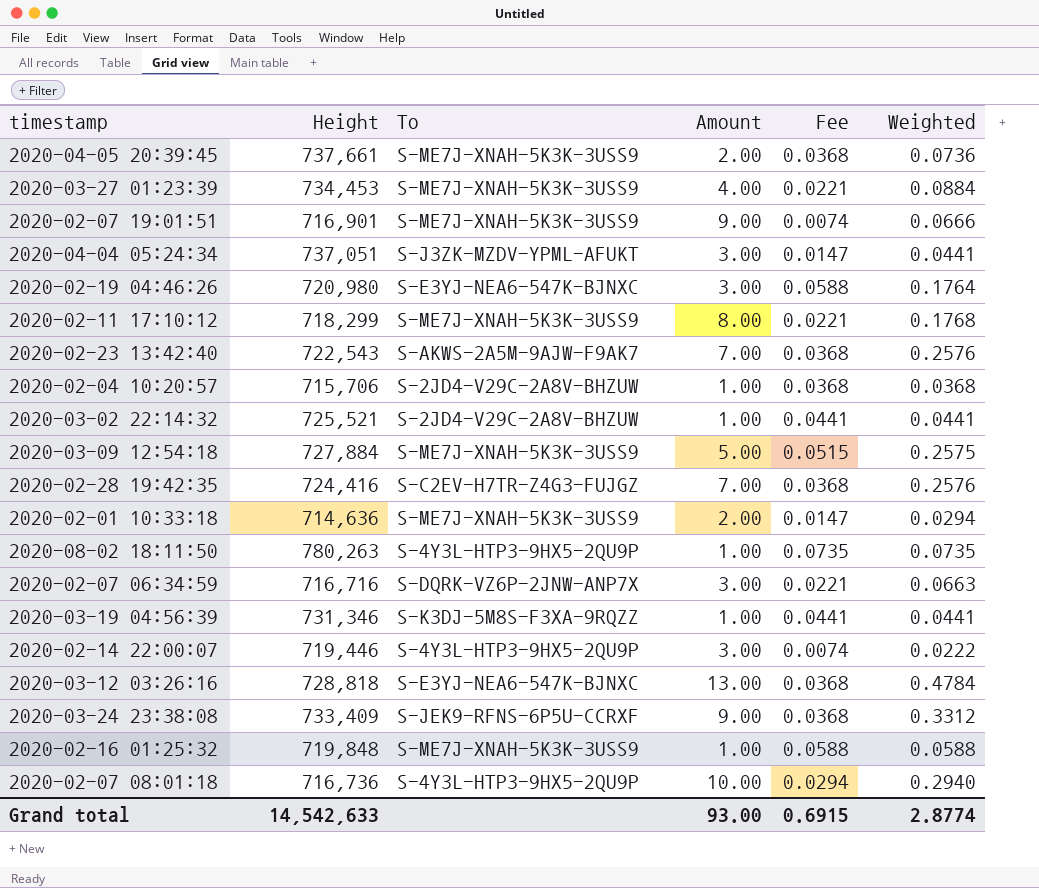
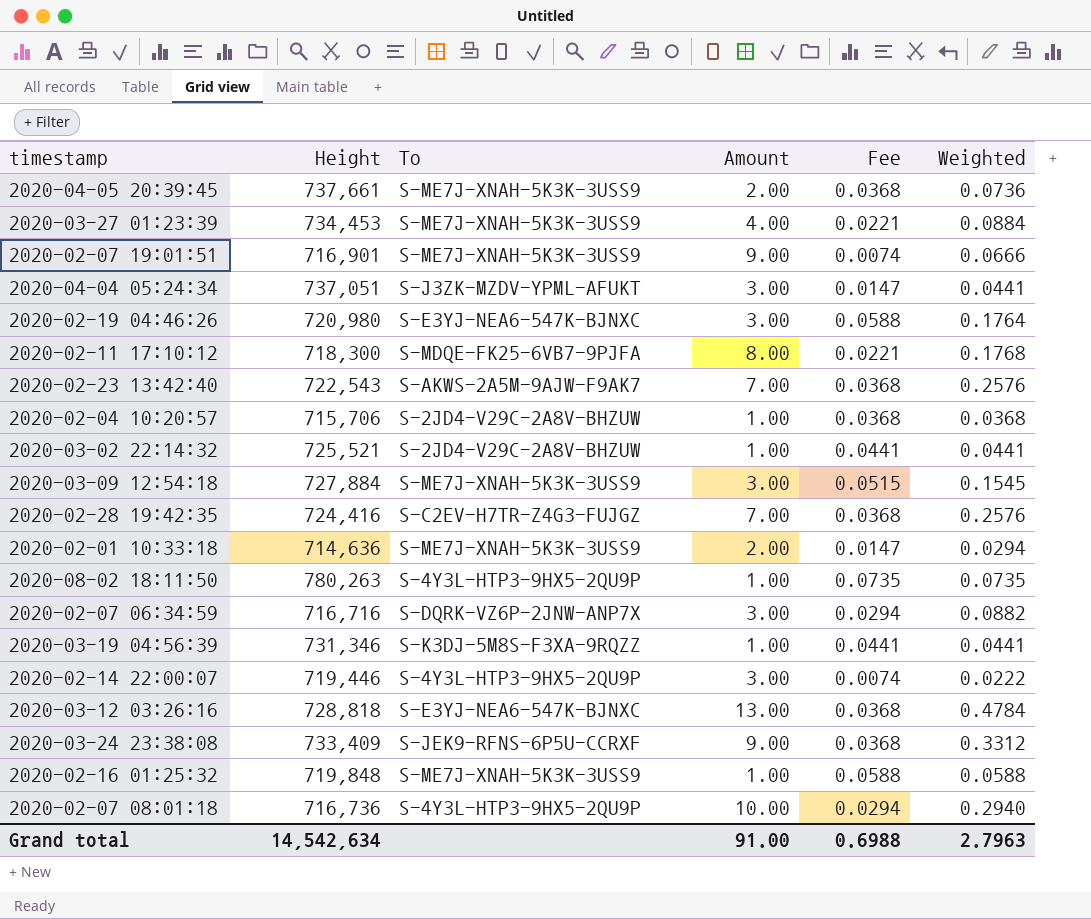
2020-02-11 17:10:12 | Height: 718,299 -> 718,300
2020-02-11 17:10:12 | To: S-ME7J-XNAH-5K3K-3USS9 -> S-MDQE-FK25-6VB7-9PJFA
2020-03-09 12:54:18 | Amount: 5.00 -> 3.00
2020-03-09 12:54:18 | Weighted: 0.2575 -> 0.1545
2020-02-07 06:34:59 | Fee: 0.0221 -> 0.0294
2020-02-07 06:34:59 | Weighted: 0.0663 -> 0.0882
Grand total | Height: 14,542,633 -> 14,542,634
Grand total | Amount: 93.00 -> 91.00
Grand total | Fee: 0.6915 -> 0.6988
Grand total | Weighted: 2.8774 -> 2.7963

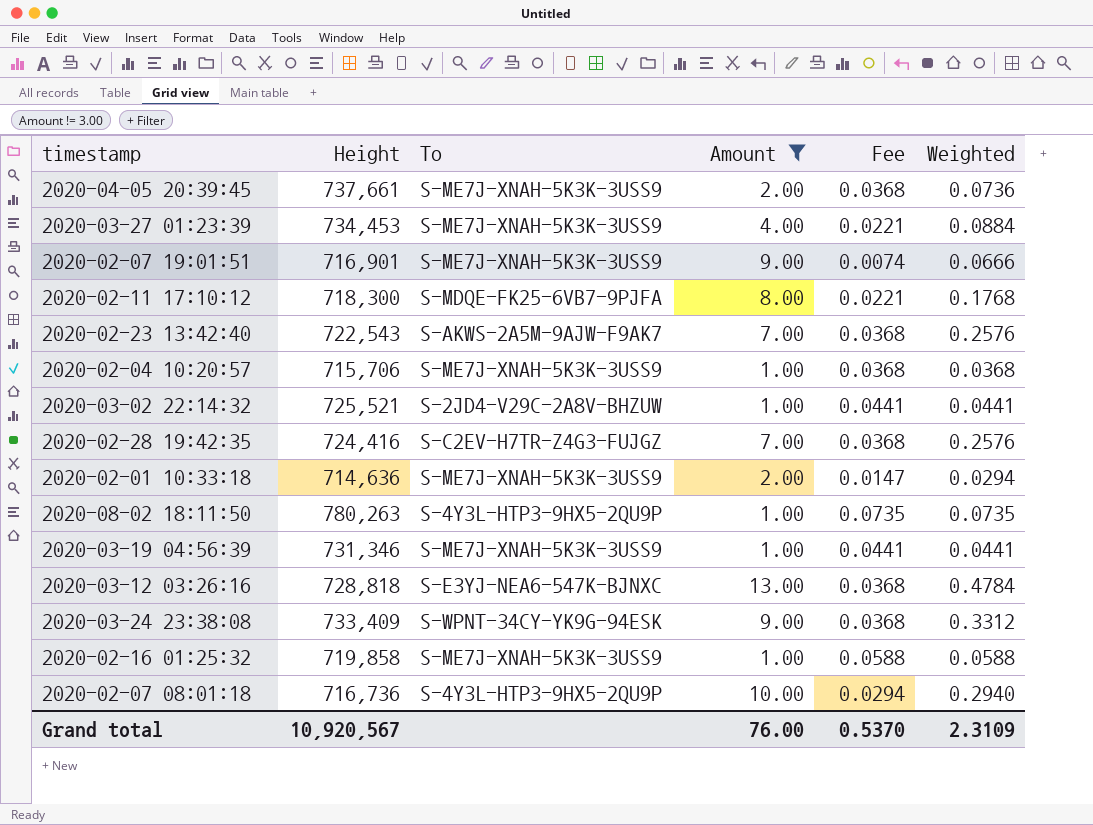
filter: none -> Amount != 3.00
2020-02-04 10:20:57 | To: S-2JD4-V29C-2A8V-BHZUW -> S-ME7J-XNAH-5K3K-3USS9
2020-03-19 04:56:39 | To: S-K3DJ-5M8S-F3XA-9RQZZ -> S-ME7J-XNAH-5K3K-3USS9
2020-03-24 23:38:08 | To: S-JEK9-RFNS-6P5U-CCRXF -> S-WPNT-34CY-YK9G-94ESK
2020-02-16 01:25:32 | Height: 719,848 -> 719,858
Grand total | Height: 14,542,634 -> 10,920,567
Grand total | Amount: 91.00 -> 76.00
Grand total | Fee: 0.6988 -> 0.5370
Grand total | Weighted: 2.7963 -> 2.3109

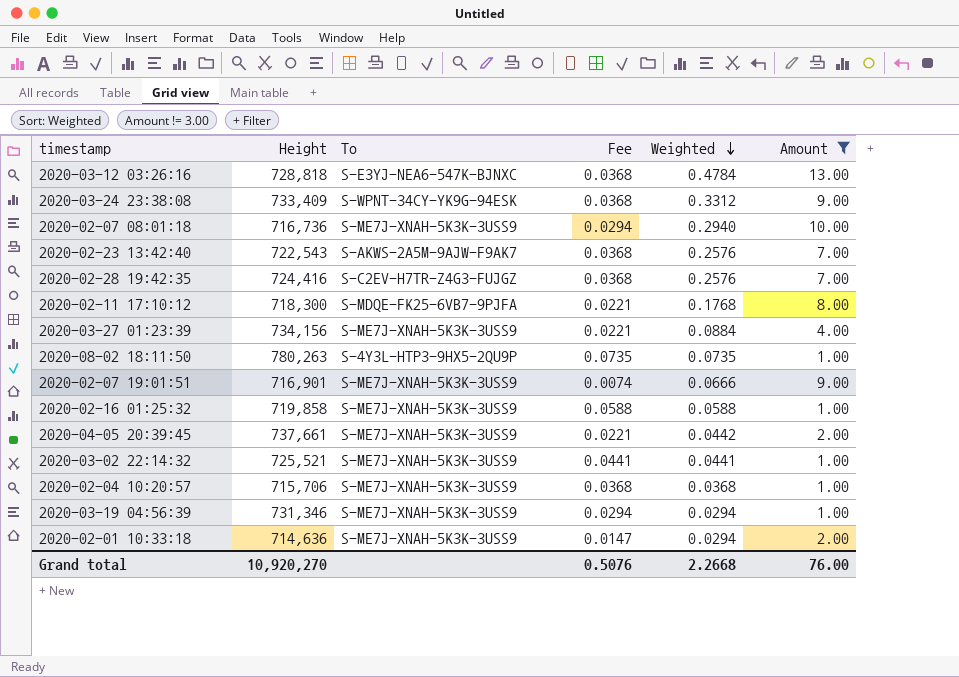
row order: none -> Weighted descending
column Amount | position: 4 -> 6
2020-02-07 08:01:18 | To: S-4Y3L-HTP3-9HX5-2QU9P -> S-ME7J-XNAH-5K3K-3USS9
2020-03-27 01:23:39 | Height: 734,453 -> 734,156
2020-04-05 20:39:45 | Fee: 0.0368 -> 0.0221
2020-04-05 20:39:45 | Weighted: 0.0736 -> 0.0442
2020-03-02 22:14:32 | To: S-2JD4-V29C-2A8V-BHZUW -> S-ME7J-XNAH-5K3K-3USS9
2020-03-19 04:56:39 | Fee: 0.0441 -> 0.0294
2020-03-19 04:56:39 | Weighted: 0.0441 -> 0.0294
Grand total | Height: 10,920,567 -> 10,920,270
Grand total | Fee: 0.5370 -> 0.5076
Grand total | Weighted: 2.3109 -> 2.2668

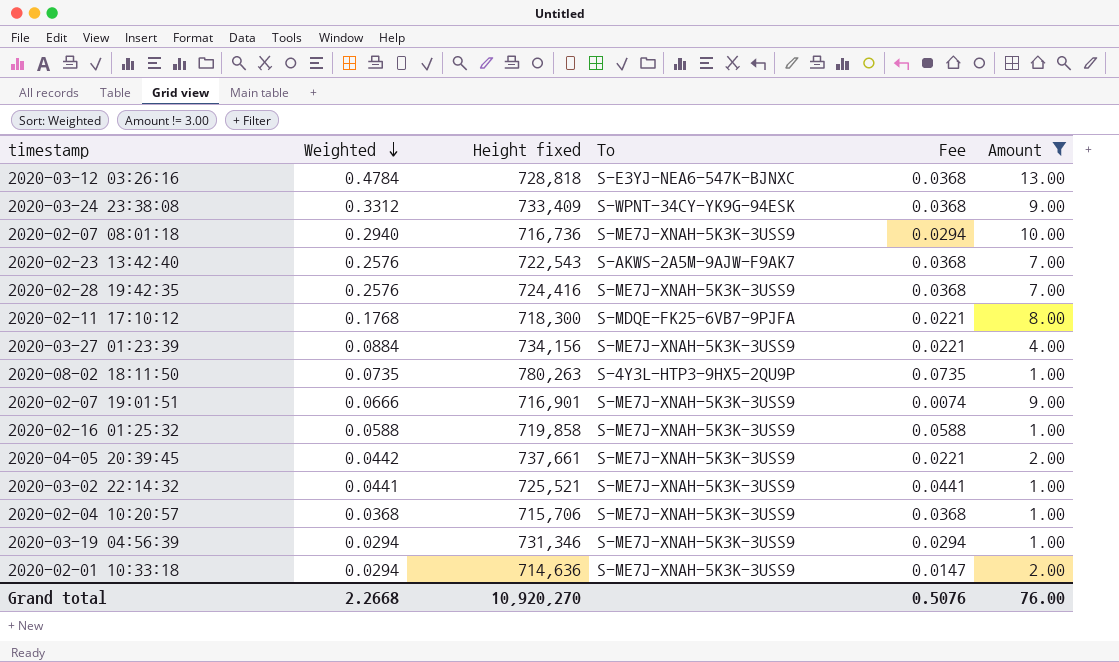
column Weighted | position: 5 -> 2
column name: Height -> Height fixed
2020-02-28 19:42:35 | To: S-C2EV-H7TR-Z4G3-FUJGZ -> S-ME7J-XNAH-5K3K-3USS9

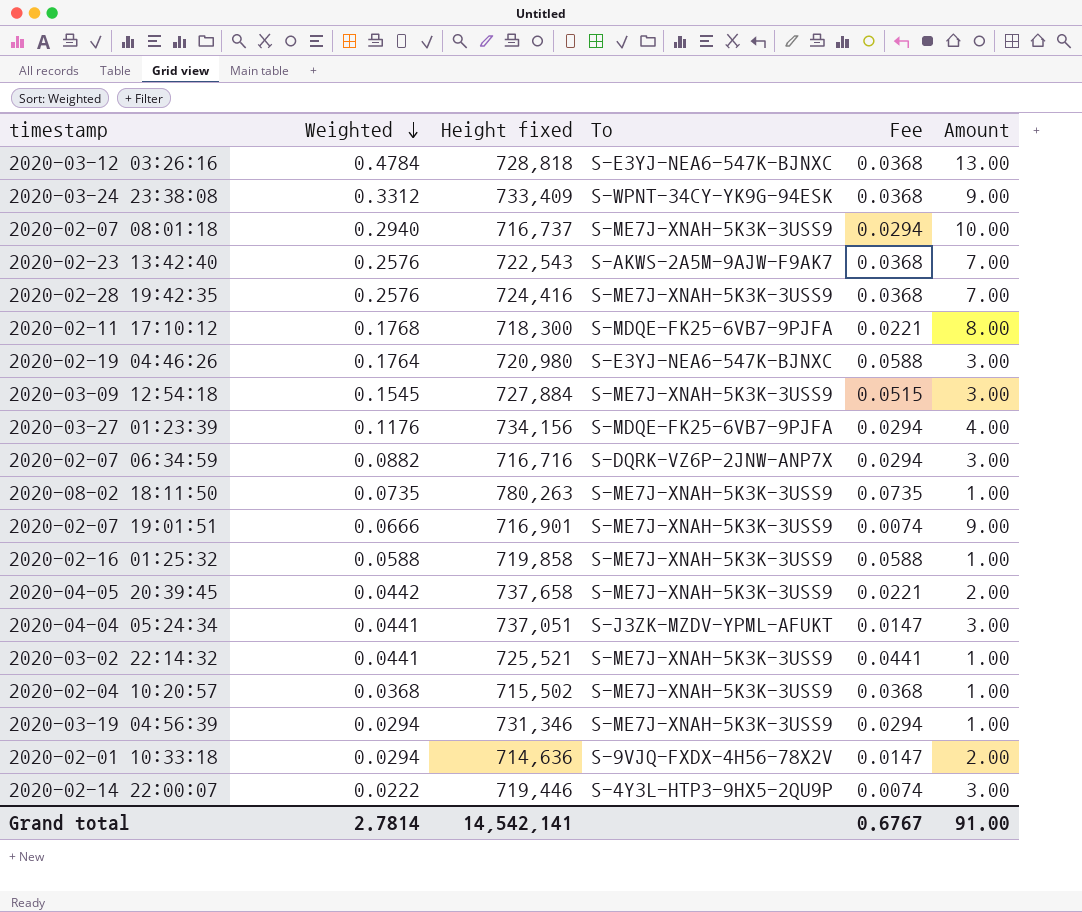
filter: Amount != 3.00 -> none
2020-02-07 08:01:18 | Height fixed: 716,736 -> 716,737
2020-03-27 01:23:39 | Weighted: 0.0884 -> 0.1176
2020-03-27 01:23:39 | To: S-ME7J-XNAH-5K3K-3USS9 -> S-MDQE-FK25-6VB7-9PJFA
2020-03-27 01:23:39 | Fee: 0.0221 -> 0.0294
2020-08-02 18:11:50 | To: S-4Y3L-HTP3-9HX5-2QU9P -> S-ME7J-XNAH-5K3K-3USS9
2020-04-05 20:39:45 | Height fixed: 737,661 -> 737,658
2020-02-04 10:20:57 | Height fixed: 715,706 -> 715,502
2020-02-01 10:33:18 | To: S-ME7J-XNAH-5K3K-3USS9 -> S-9VJQ-FXDX-4H56-78X2V
Grand total | Weighted: 2.2668 -> 2.7814
Grand total | Height fixed: 10,920,270 -> 14,542,141
Grand total | Fee: 0.5076 -> 0.6767
Grand total | Amount: 76.00 -> 91.00

